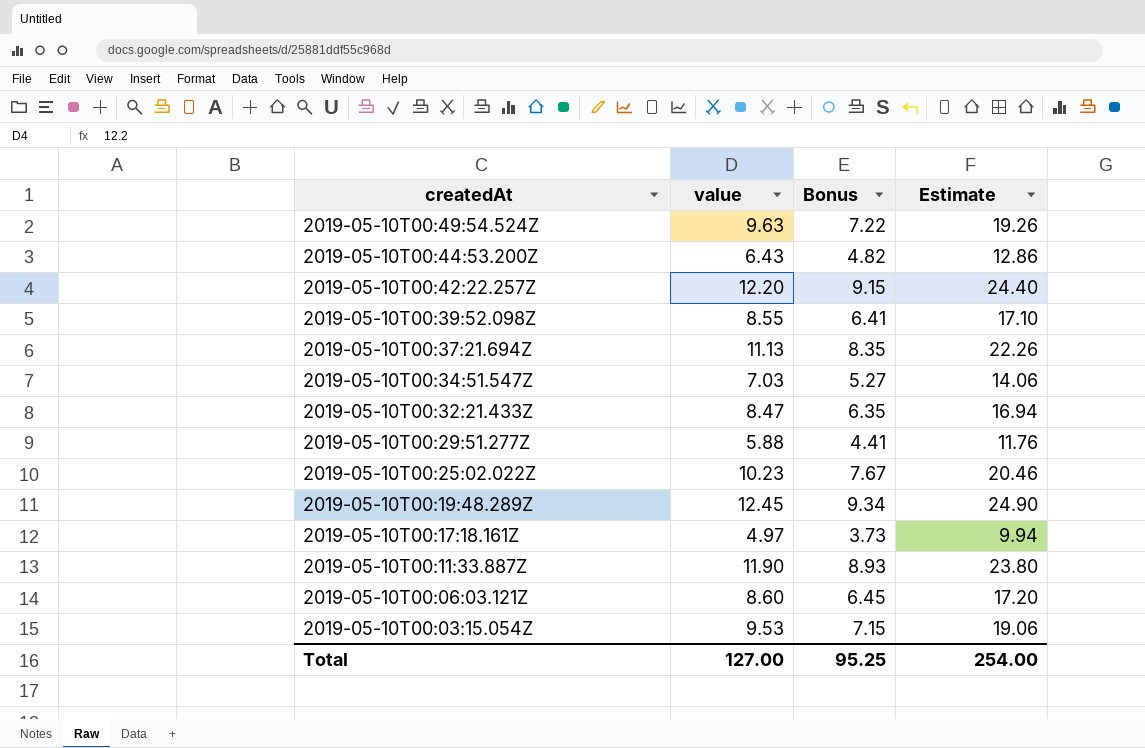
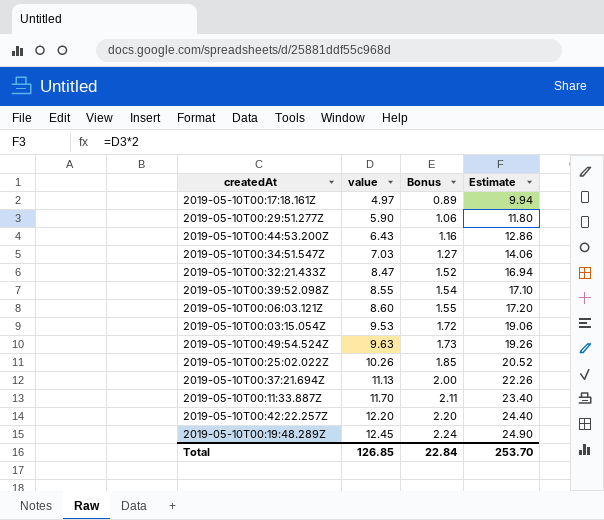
row order: createdAt descending -> value ascending
column Bonus | formula: [value] * 0.75 -> [value] * 0.18
2019-05-10T00:29:51.277Z | value: 5.88 -> 5.90
2019-05-10T00:29:51.277Z | Estimate: 11.76 -> 11.80
2019-05-10T00:25:02.022Z | value: 10.23 -> 10.26
2019-05-10T00:25:02.022Z | Estimate: 20.46 -> 20.52
2019-05-10T00:11:33.887Z | value: 11.90 -> 11.70
2019-05-10T00:11:33.887Z | Estimate: 23.80 -> 23.40
Total | value: 127.00 -> 126.85
Total | Bonus: 95.25 -> 22.84
Total | Estimate: 254.00 -> 253.70

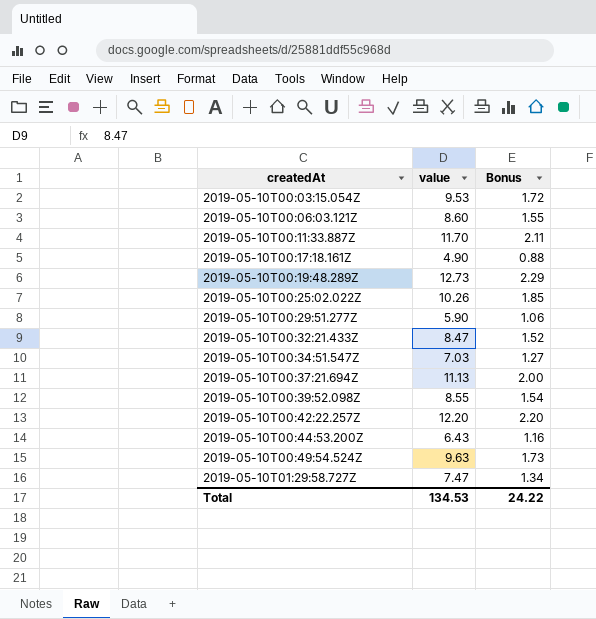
row order: value ascending -> createdAt ascending
column Estimate | formula: [value] * 2 -> none
2019-05-10T00:17:18.161Z | value: 4.97 -> 4.90
2019-05-10T00:17:18.161Z | Bonus: 0.89 -> 0.88
2019-05-10T00:19:48.289Z | value: 12.45 -> 12.73
2019-05-10T00:19:48.289Z | Bonus: 2.24 -> 2.29
row 2019-05-10T01:29:58.727Z: none -> 7.47 | 1.34
Total | value: 126.85 -> 134.53
Total | Bonus: 22.84 -> 24.22

